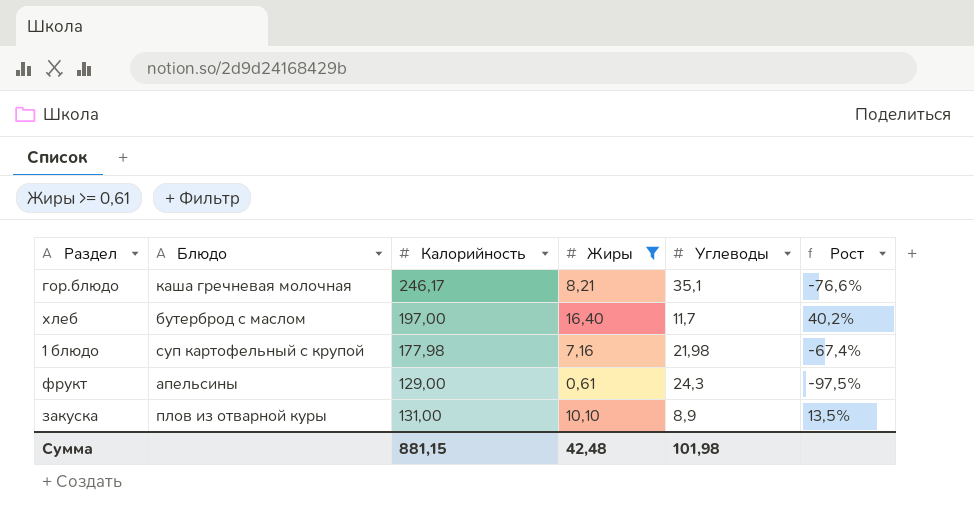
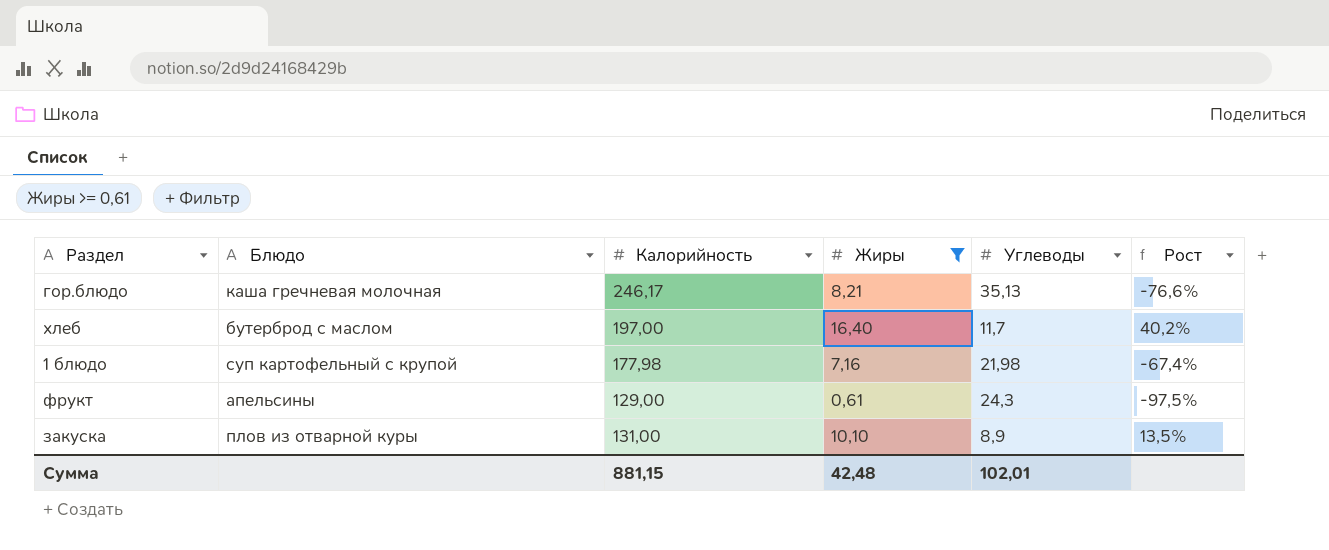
гор.блюдо | Углеводы: 35,1 -> 35,13
Сумма | Углеводы: 101,98 -> 102,01

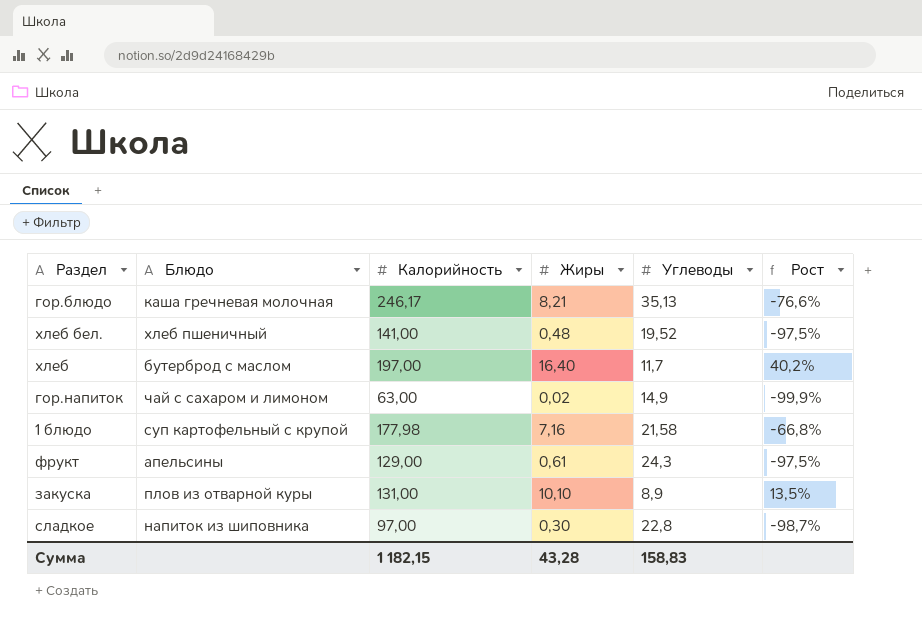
filter: Жиры >= 0,61 -> none
1 блюдо | Углеводы: 21,98 -> 21,58
1 блюдо | Рост: -67,4% -> -66,8%
Сумма | Калорийность: 881,15 -> 1 182,15
Сумма | Жиры: 42,48 -> 43,28
Сумма | Углеводы: 102,01 -> 158,83

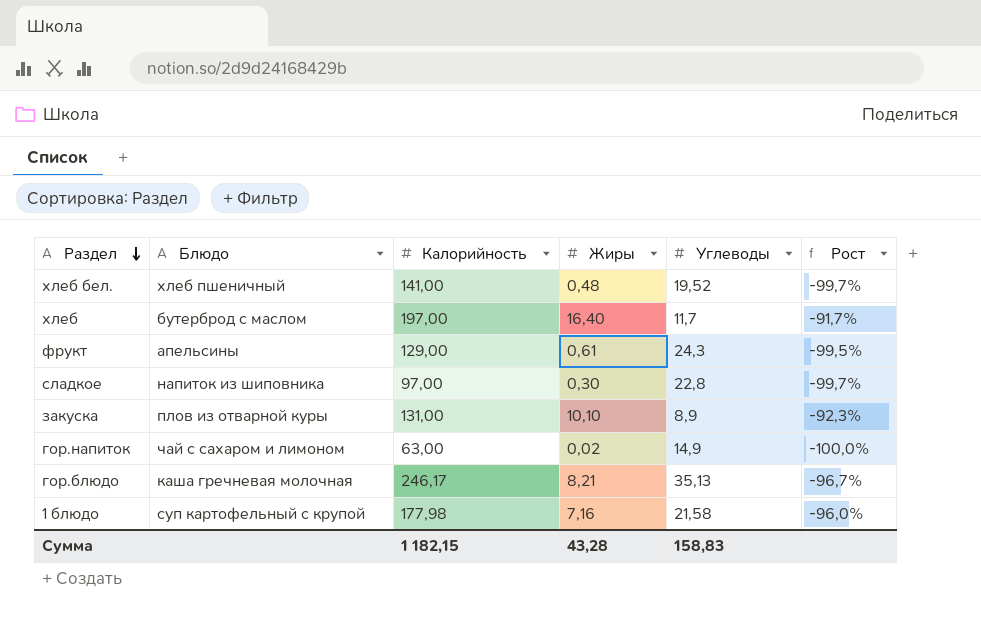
row order: none -> Раздел descending
column Рост | formula: ([Жиры] - [Углеводы]) / [Углеводы] -> ([Жиры] - [Калорийность]) / [Калорийность]

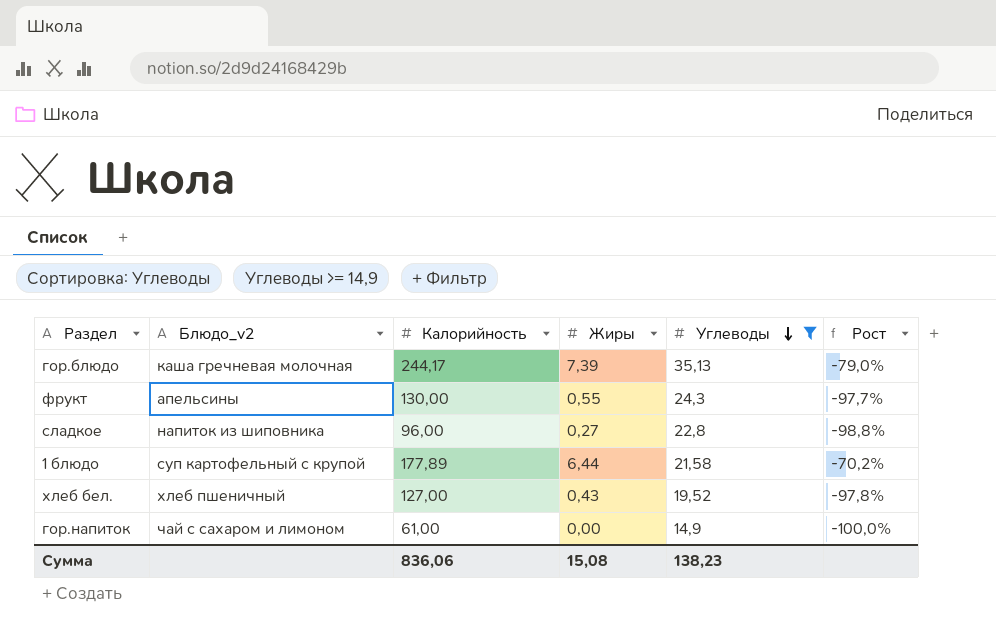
filter: none -> Углеводы >= 14,9
row order: Раздел descending -> Углеводы descending
column name: Блюдо -> Блюдо_v2
column Рост | formula: ([Жиры] - [Калорийность]) / [Калорийность] -> ([Жиры] - [Углеводы]) / [Углеводы]
гор.блюдо | Калорийность: 246,17 -> 244,17
гор.блюдо | Жиры: 8,21 -> 7,39
фрукт | Калорийность: 129,00 -> 130,00
фрукт | Жиры: 0,61 -> 0,55
сладкое | Калорийность: 97,00 -> 96,00
сладкое | Жиры: 0,30 -> 0,27
1 блюдо | Калорийность: 177,98 -> 177,89
1 блюдо | Жиры: 7,16 -> 6,44
хлеб бел. | Калорийность: 141,00 -> 127,00
хлеб бел. | Жиры: 0,48 -> 0,43
гор.напиток | Калорийность: 63,00 -> 61,00
гор.напиток | Жиры: 0,02 -> 0,00
Сумма | Калорийность: 1 182,15 -> 836,06
Сумма | Жиры: 43,28 -> 15,08
Сумма | Углеводы: 158,83 -> 138,23

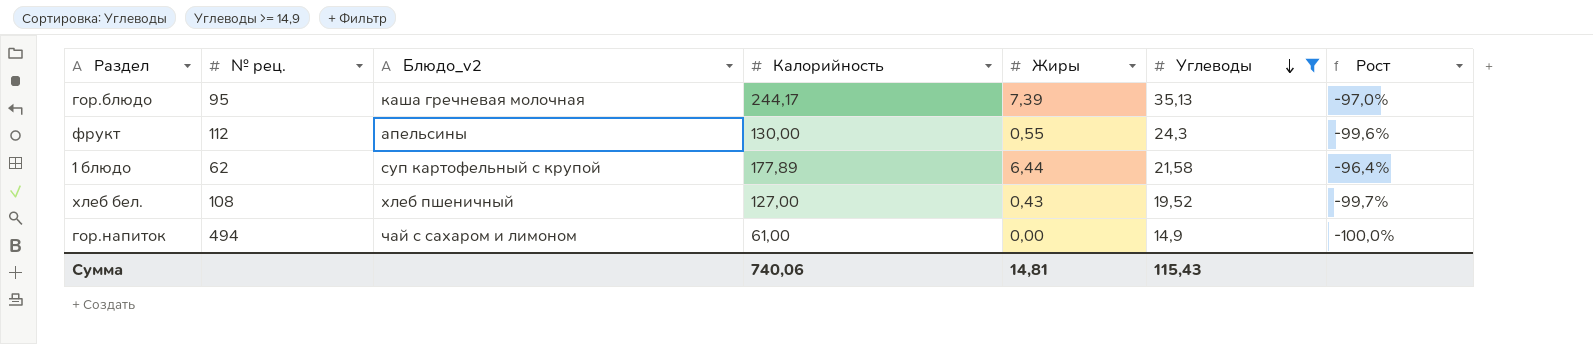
column № рец. | position: none -> 2
column Рост | formula: ([Жиры] - [Углеводы]) / [Углеводы] -> ([Жиры] - [Калорийность]) / [Калорийность]
row сладкое: напиток из шиповника | 96,00 | 0,27 | 22,8 | -98,8% -> none
Сумма | Калорийность: 836,06 -> 740,06
Сумма | Жиры: 15,08 -> 14,81
Сумма | Углеводы: 138,23 -> 115,43

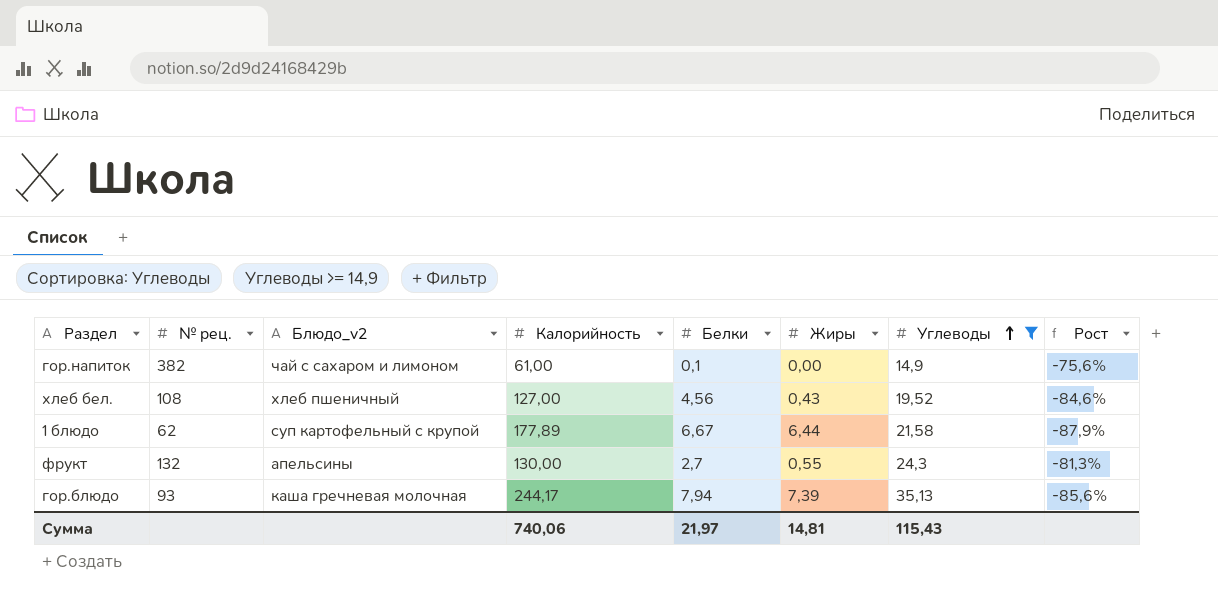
row order: Углеводы descending -> Углеводы ascending
column Белки | position: none -> 5
column Рост | formula: ([Жиры] - [Калорийность]) / [Калорийность] -> ([Углеводы] - [Калорийность]) / [Калорийность]
гор.напиток | № рец.: 494 -> 382
фрукт | № рец.: 112 -> 132
гор.блюдо | № рец.: 95 -> 93

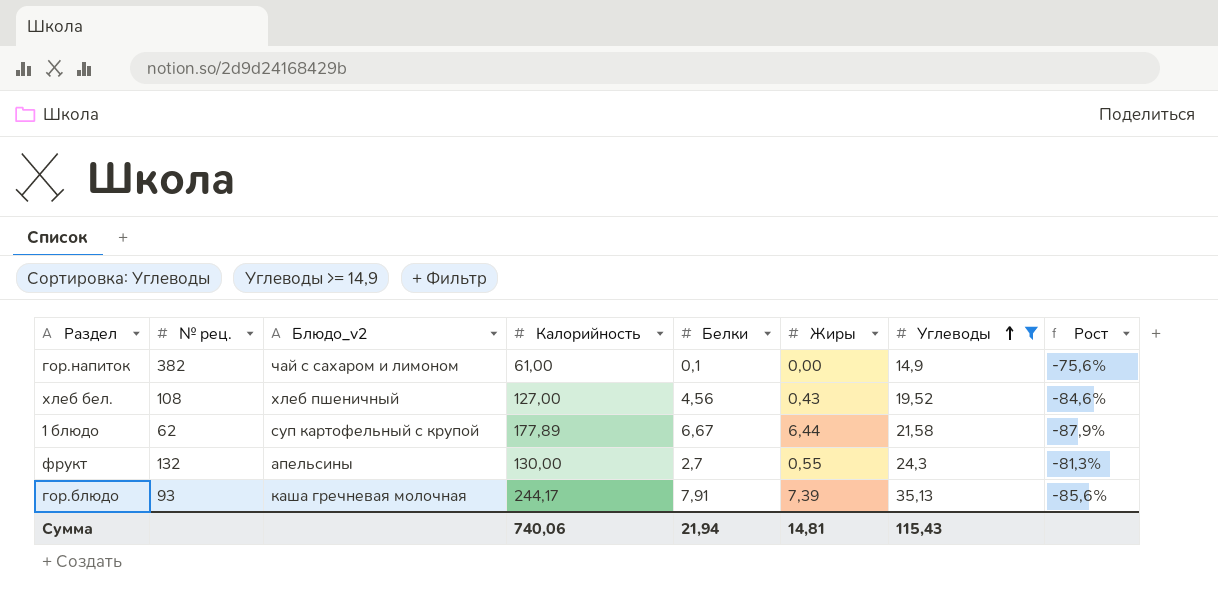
гор.блюдо | Белки: 7,94 -> 7,91
Сумма | Белки: 21,97 -> 21,94

